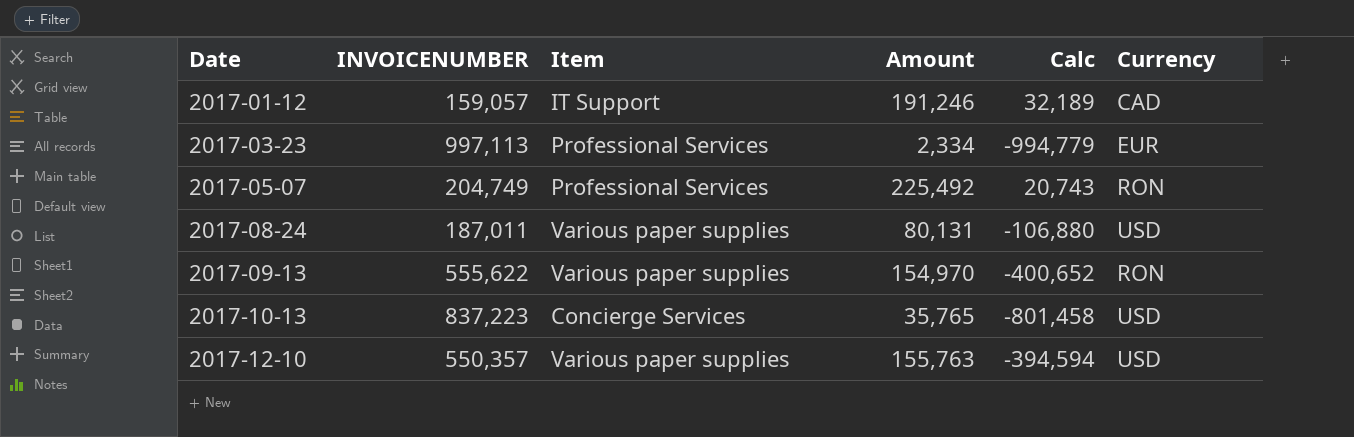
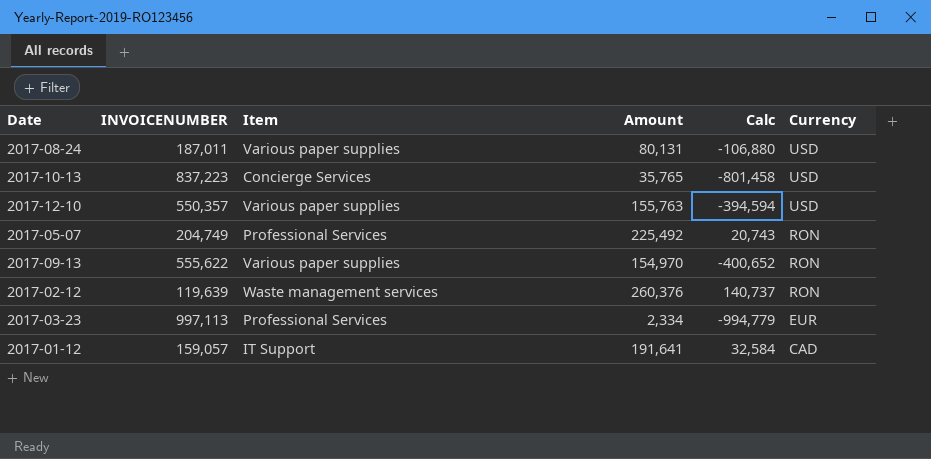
row order: Date ascending -> Currency descending
row 2017-02-12: none -> 119,639 | Waste management services | 260,376 | 140,737 | RON
2017-01-12 | Amount: 191,246 -> 191,641
2017-01-12 | Calc: 32,189 -> 32,584

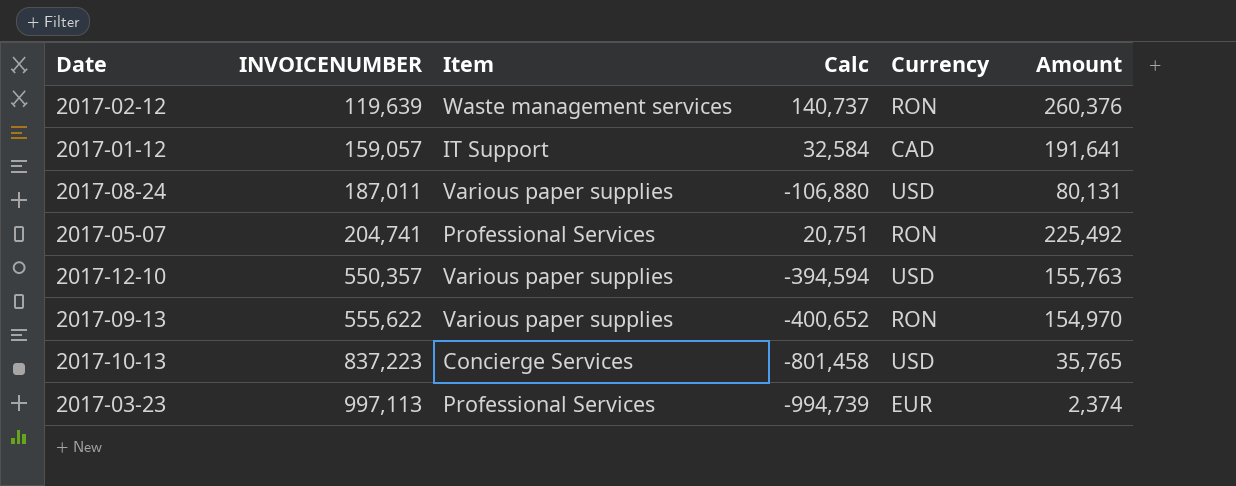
row order: Currency descending -> INVOICENUMBER ascending
column Amount | position: 4 -> 6
2017-05-07 | INVOICENUMBER: 204,749 -> 204,741
2017-05-07 | Calc: 20,743 -> 20,751
2017-03-23 | Calc: -994,779 -> -994,739
2017-03-23 | Amount: 2,334 -> 2,374

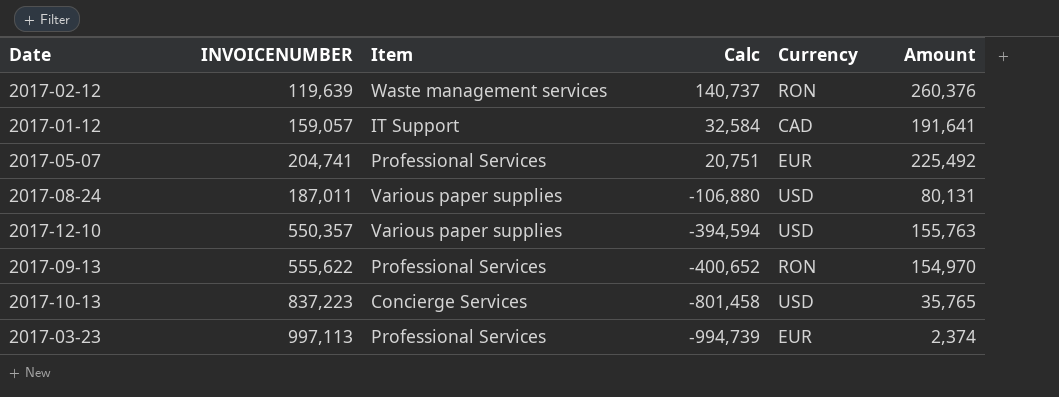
row order: INVOICENUMBER ascending -> Calc descending
2017-05-07 | Currency: RON -> EUR
2017-09-13 | Item: Various paper supplies -> Professional Services

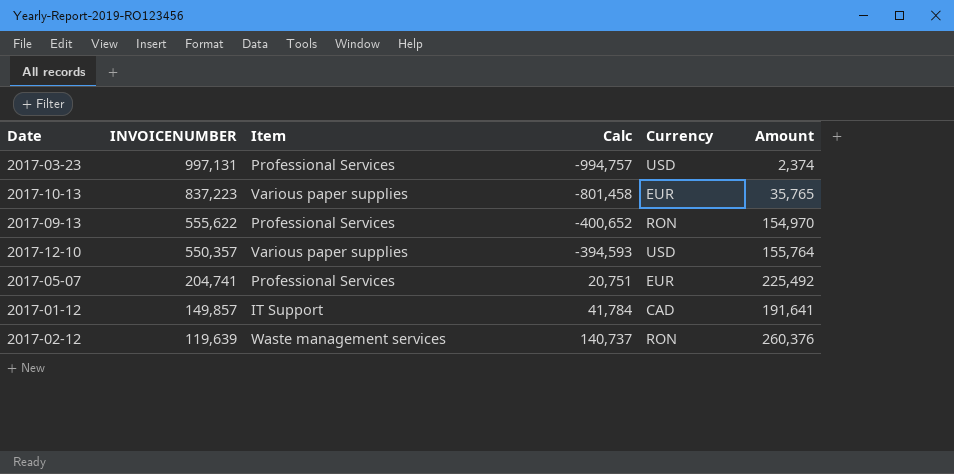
row order: Calc descending -> INVOICENUMBER descending
row 2017-08-24: 187,011 | Various paper supplies | -106,880 | USD | 80,131 -> none
2017-03-23 | INVOICENUMBER: 997,113 -> 997,131
2017-03-23 | Calc: -994,739 -> -994,757
2017-03-23 | Currency: EUR -> USD
2017-10-13 | Item: Concierge Services -> Various paper supplies
2017-10-13 | Currency: USD -> EUR
2017-12-10 | Calc: -394,594 -> -394,593
2017-12-10 | Amount: 155,763 -> 155,764
2017-01-12 | INVOICENUMBER: 159,057 -> 149,857
2017-01-12 | Calc: 32,584 -> 41,784

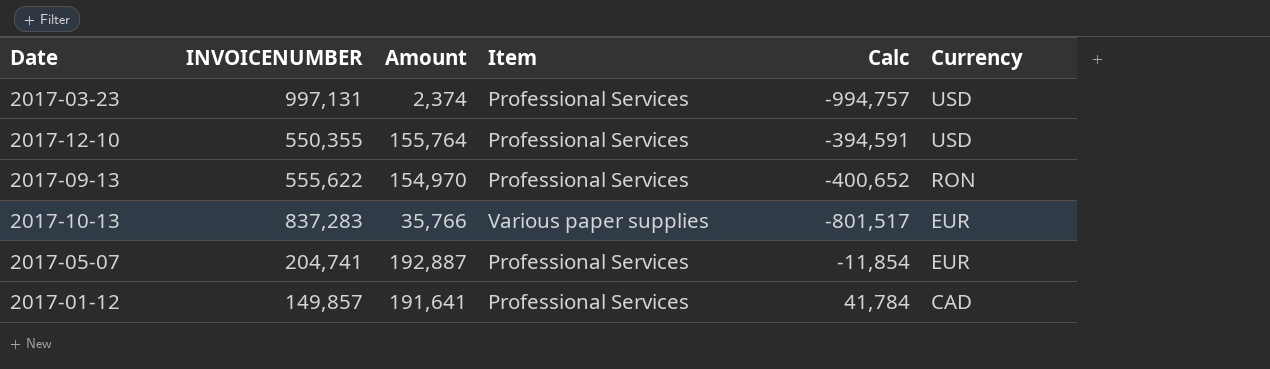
row order: INVOICENUMBER descending -> Currency descending
column Amount | position: 6 -> 3
row 2017-02-12: 119,639 | Waste management services | 140,737 | RON | 260,376 -> none
2017-12-10 | INVOICENUMBER: 550,357 -> 550,355
2017-12-10 | Item: Various paper supplies -> Professional Services
2017-12-10 | Calc: -394,593 -> -394,591
2017-10-13 | INVOICENUMBER: 837,223 -> 837,283
2017-10-13 | Amount: 35,765 -> 35,766
2017-10-13 | Calc: -801,458 -> -801,517
2017-05-07 | Amount: 225,492 -> 192,887
2017-05-07 | Calc: 20,751 -> -11,854
2017-01-12 | Item: IT Support -> Professional Services

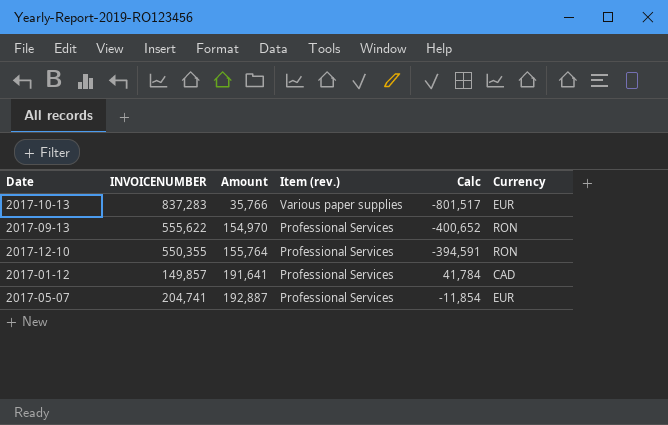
row order: Currency descending -> Amount ascending
column name: Item -> Item (rev.)
row 2017-03-23: 997,131 | 2,374 | Professional Services | -994,757 | USD -> none
2017-12-10 | Currency: USD -> RON

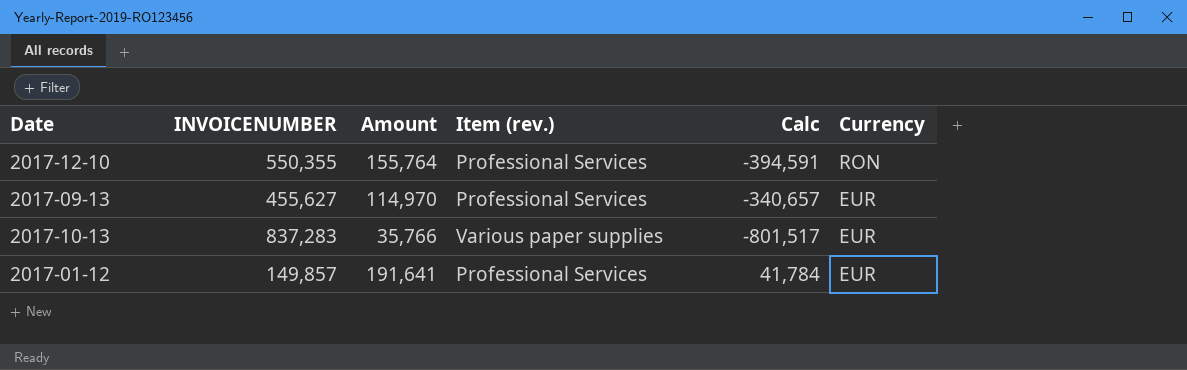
row order: Amount ascending -> Currency descending
row 2017-05-07: 204,741 | 192,887 | Professional Services | -11,854 | EUR -> none
2017-09-13 | INVOICENUMBER: 555,622 -> 455,627
2017-09-13 | Amount: 154,970 -> 114,970
2017-09-13 | Calc: -400,652 -> -340,657
2017-09-13 | Currency: RON -> EUR
2017-01-12 | Currency: CAD -> EUR

